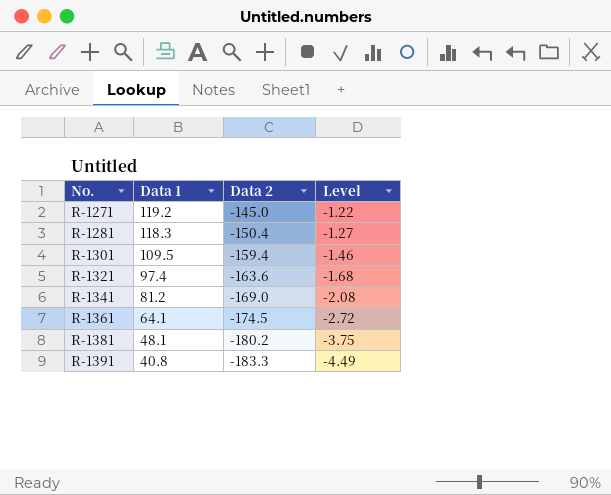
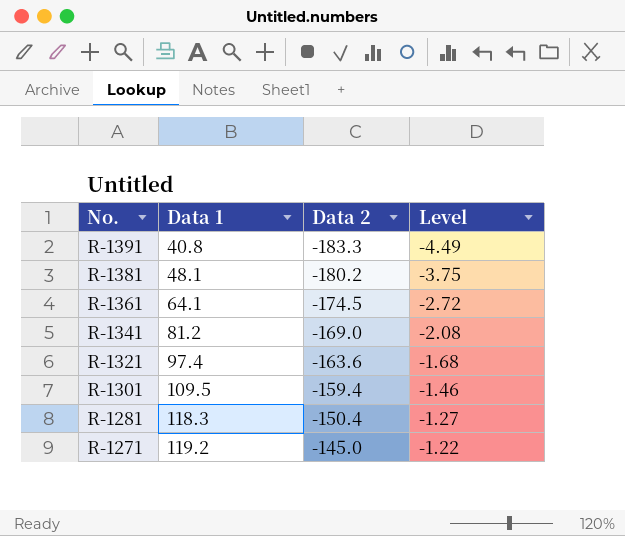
row order: No. ascending -> No. descending

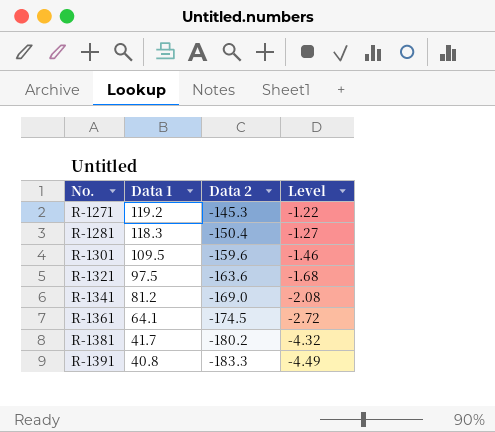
row order: No. descending -> No. ascending
R-1271 | Data 2: -145.0 -> -145.3
R-1301 | Data 2: -159.4 -> -159.6
R-1321 | Data 1: 97.4 -> 97.5
R-1381 | Data 1: 48.1 -> 41.7
R-1381 | Level: -3.75 -> -4.32

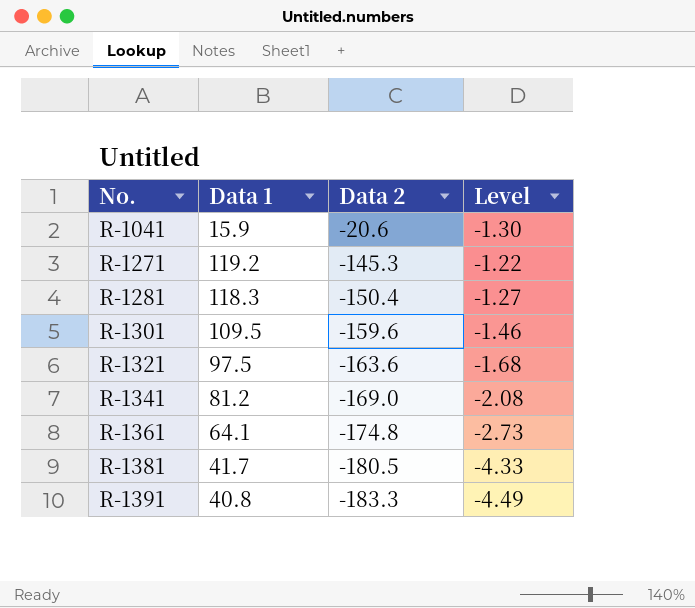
row R-1041: none -> 15.9 | -20.6 | -1.30
R-1361 | Data 2: -174.5 -> -174.8
R-1361 | Level: -2.72 -> -2.73
R-1381 | Data 2: -180.2 -> -180.5
R-1381 | Level: -4.32 -> -4.33

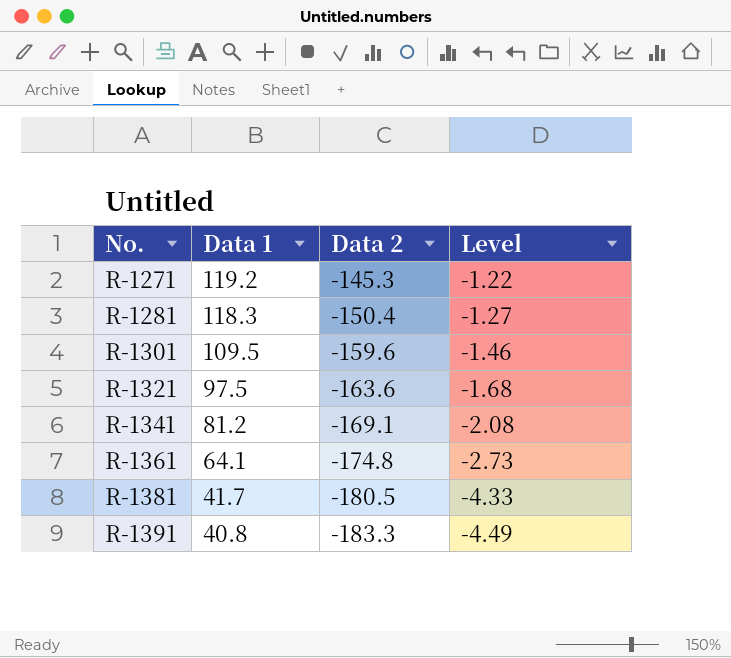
row R-1041: 15.9 | -20.6 | -1.30 -> none
R-1341 | Data 2: -169.0 -> -169.1

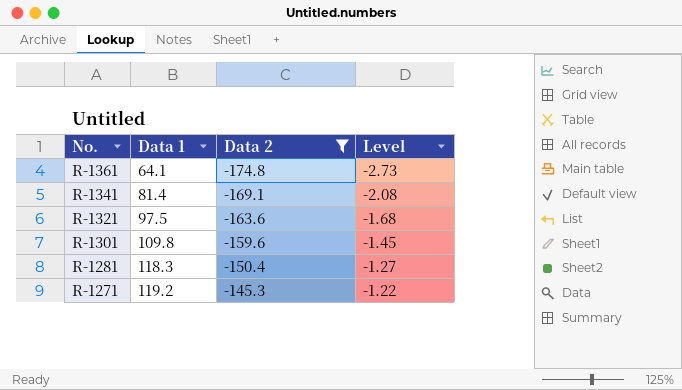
filter: none -> Data 2 >= -174.8
row order: No. ascending -> No. descending
R-1341 | Data 1: 81.2 -> 81.4
R-1301 | Data 1: 109.5 -> 109.8
R-1301 | Level: -1.46 -> -1.45

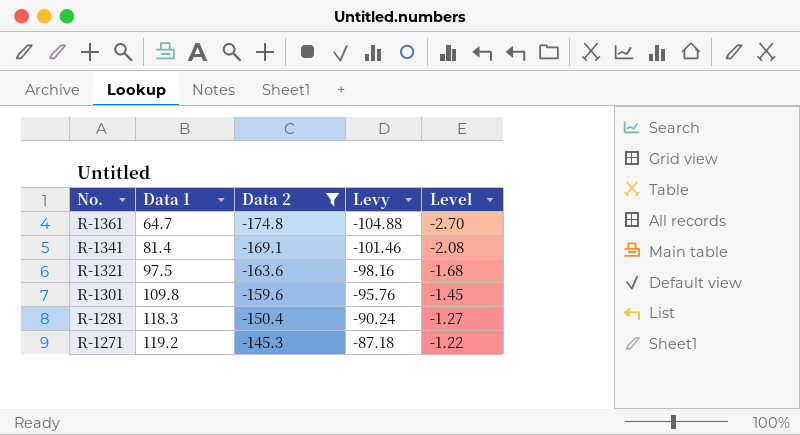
column Levy | formula: none -> [Data 2] * 0.6
R-1361 | Data 1: 64.1 -> 64.7
R-1361 | Level: -2.73 -> -2.70

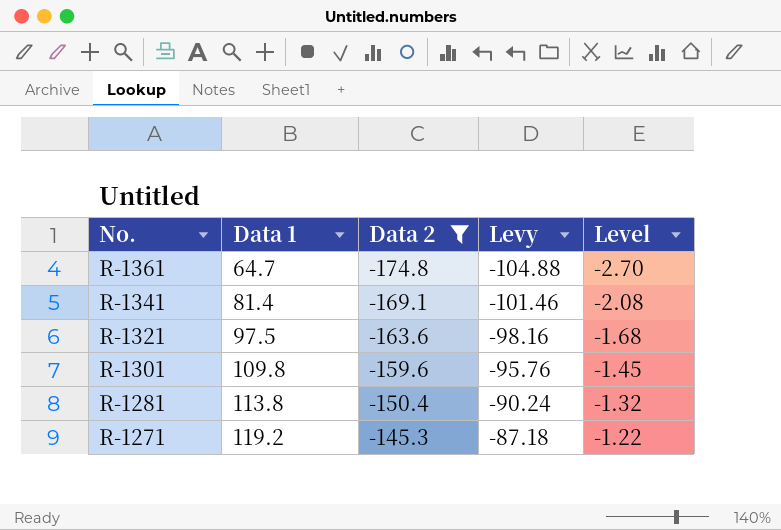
R-1281 | Data 1: 118.3 -> 113.8
R-1281 | Level: -1.27 -> -1.32

